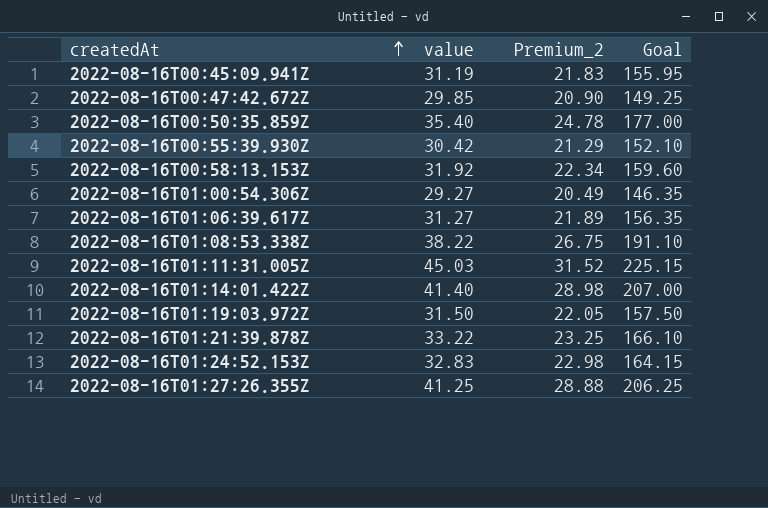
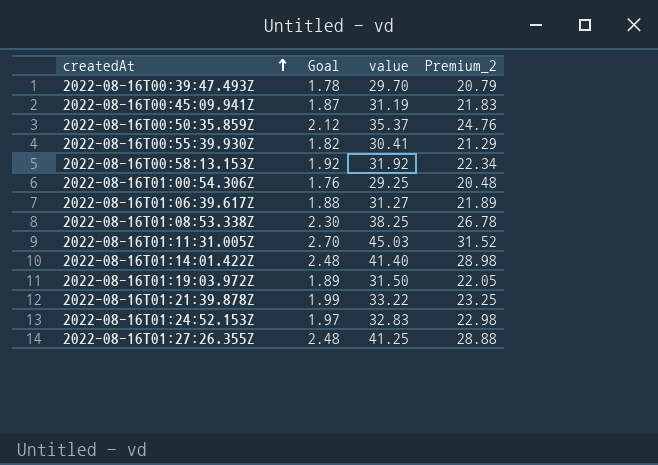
column Goal | formula: [value] * 5 -> [value] * 0.06
column Goal | position: 4 -> 2
row 2022-08-16T00:47:42.672Z: 29.85 | 20.90 | 149.25 -> none
row 2022-08-16T00:39:47.493Z: none -> 1.78 | 29.70 | 20.79
2022-08-16T00:50:35.859Z | value: 35.40 -> 35.37
2022-08-16T00:50:35.859Z | Premium_2: 24.78 -> 24.76
2022-08-16T00:55:39.930Z | value: 30.42 -> 30.41
2022-08-16T01:00:54.306Z | value: 29.27 -> 29.25
2022-08-16T01:00:54.306Z | Premium_2: 20.49 -> 20.48
2022-08-16T01:08:53.338Z | value: 38.22 -> 38.25
2022-08-16T01:08:53.338Z | Premium_2: 26.75 -> 26.78

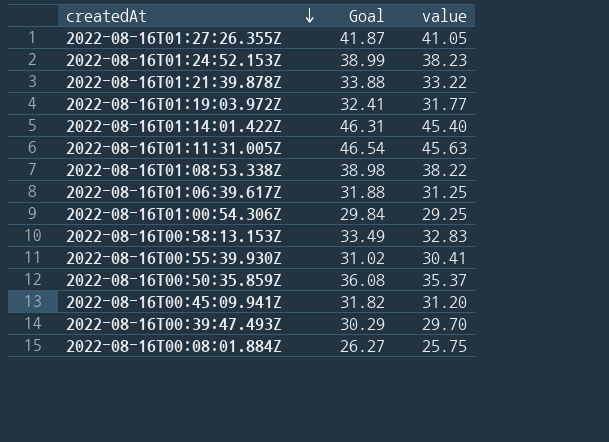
row order: createdAt ascending -> createdAt descending
column Premium_2 | formula: [value] * 0.7 -> none
column Goal | formula: [value] * 0.06 -> [value] * 1.02
2022-08-16T01:27:26.355Z | value: 41.25 -> 41.05
2022-08-16T01:24:52.153Z | value: 32.83 -> 38.23
2022-08-16T01:19:03.972Z | value: 31.50 -> 31.77
2022-08-16T01:14:01.422Z | value: 41.40 -> 45.40
2022-08-16T01:11:31.005Z | value: 45.03 -> 45.63
2022-08-16T01:08:53.338Z | value: 38.25 -> 38.22
2022-08-16T01:06:39.617Z | value: 31.27 -> 31.25
2022-08-16T00:58:13.153Z | value: 31.92 -> 32.83
2022-08-16T00:45:09.941Z | value: 31.19 -> 31.20
row 2022-08-16T00:08:01.884Z: none -> 26.27 | 25.75

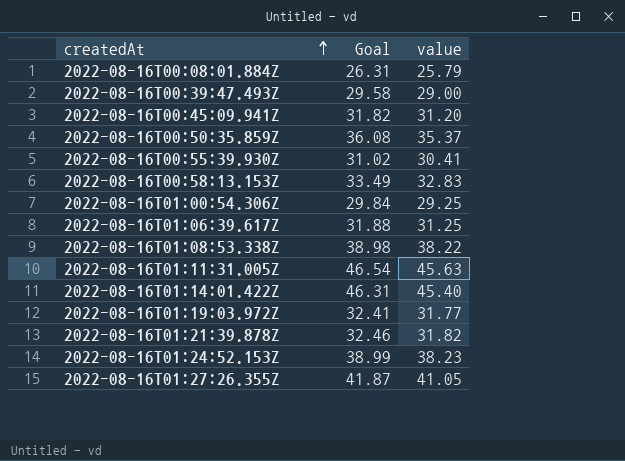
row order: createdAt descending -> createdAt ascending
2022-08-16T00:08:01.884Z | Goal: 26.27 -> 26.31
2022-08-16T00:08:01.884Z | value: 25.75 -> 25.79
2022-08-16T00:39:47.493Z | Goal: 30.29 -> 29.58
2022-08-16T00:39:47.493Z | value: 29.70 -> 29.00
2022-08-16T01:21:39.878Z | Goal: 33.88 -> 32.46
2022-08-16T01:21:39.878Z | value: 33.22 -> 31.82

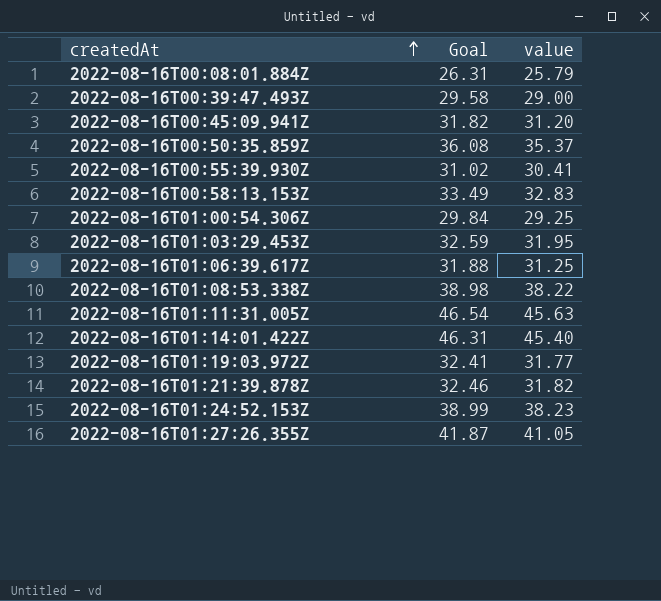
row 2022-08-16T01:03:29.453Z: none -> 32.59 | 31.95

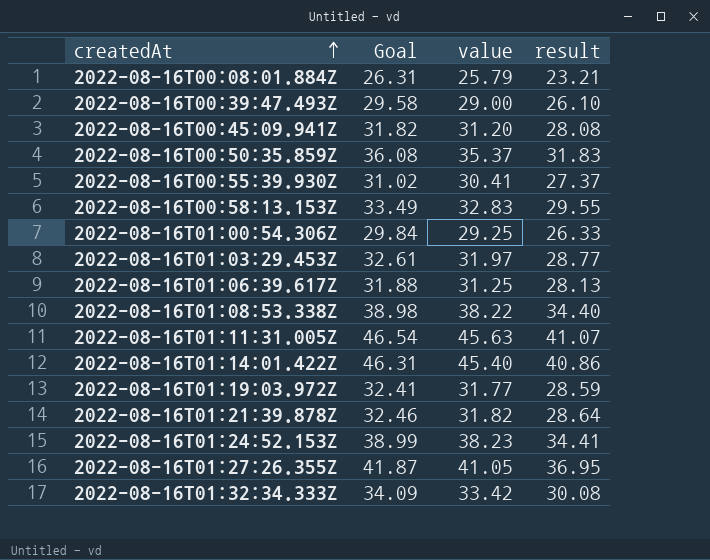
column result | formula: none -> [value] * 0.9
2022-08-16T01:03:29.453Z | Goal: 32.59 -> 32.61
2022-08-16T01:03:29.453Z | value: 31.95 -> 31.97
row 2022-08-16T01:32:34.333Z: none -> 34.09 | 33.42 | 30.08

